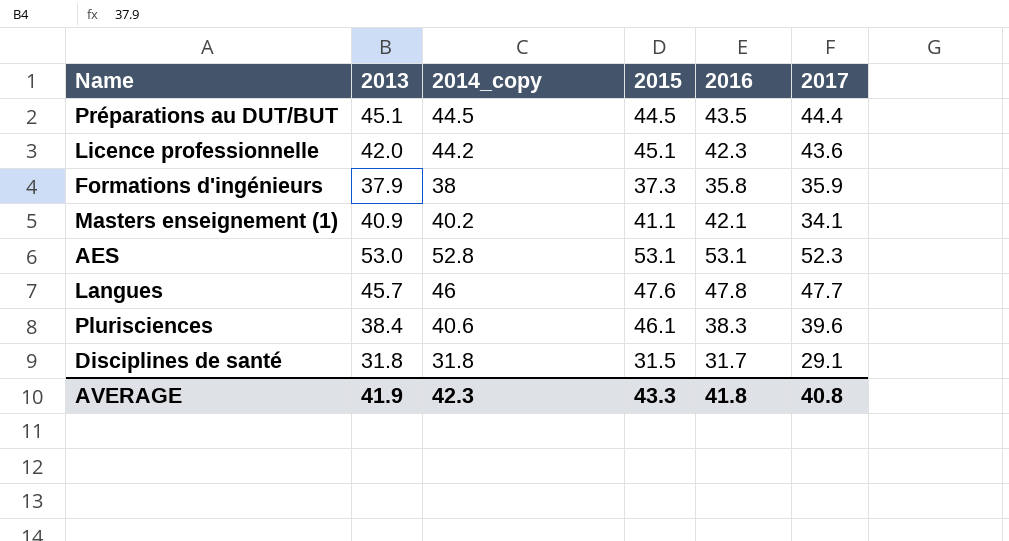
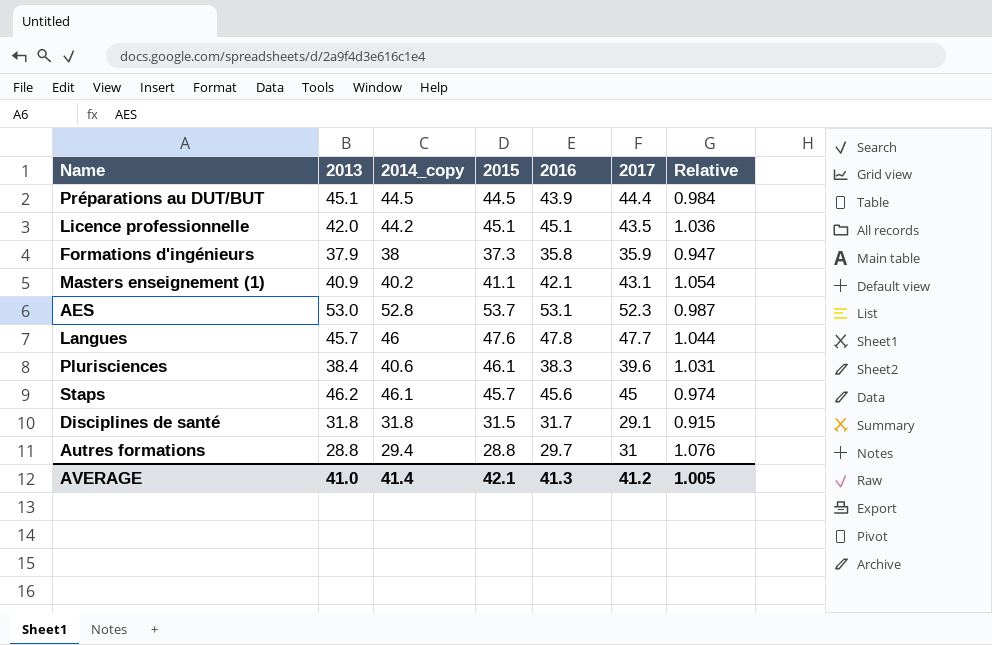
column Relative | formula: none -> [2017] / [2013]
Préparations au DUT/BUT | 2016: 43.5 -> 43.9
Licence professionnelle | 2016: 42.3 -> 45.1
Licence professionnelle | 2017: 43.6 -> 43.5
Masters enseignement (1) | 2017: 34.1 -> 43.1
AES | 2015: 53.1 -> 53.7
row Staps: none -> 46.2 | 46.1 | 45.7 | 45.6 | 45 | 0.974
row Autres formations: none -> 28.8 | 29.4 | 28.8 | 29.7 | 31 | 1.076
AVERAGE | 2013: 41.9 -> 41.0
AVERAGE | 2014_copy: 42.3 -> 41.4
AVERAGE | 2015: 43.3 -> 42.1
AVERAGE | 2016: 41.8 -> 41.3
AVERAGE | 2017: 40.8 -> 41.2

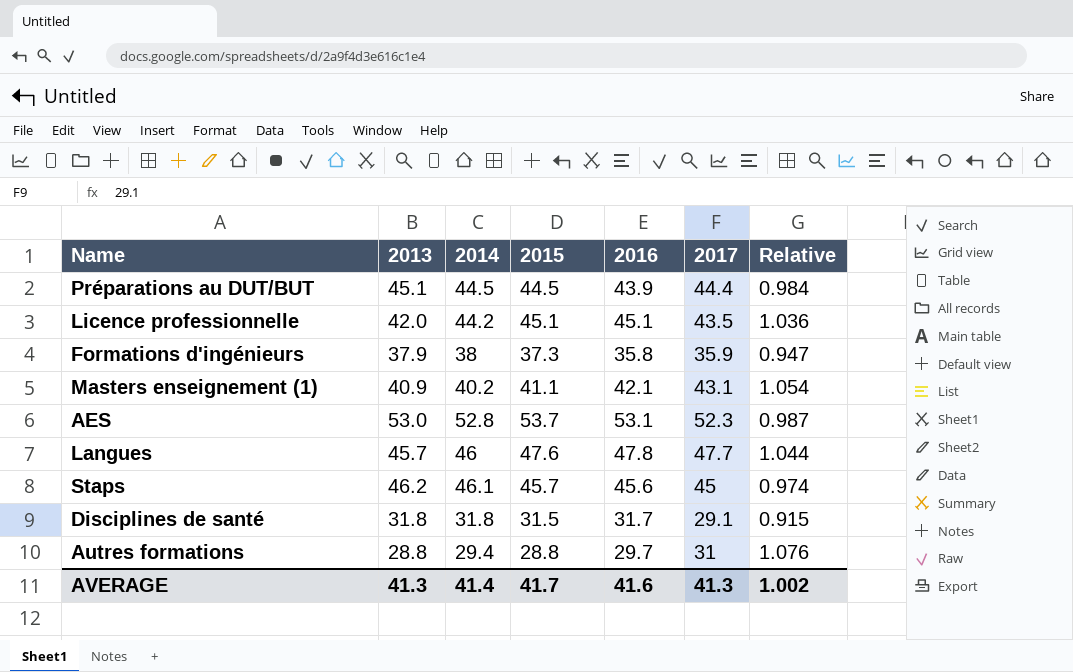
column name: 2014_copy -> 2014
row Plurisciences: 38.4 | 40.6 | 46.1 | 38.3 | 39.6 | 1.031 -> none
AVERAGE | 2013: 41.0 -> 41.3
AVERAGE | 2015: 42.1 -> 41.7
AVERAGE | 2016: 41.3 -> 41.6
AVERAGE | 2017: 41.2 -> 41.3
AVERAGE | Relative: 1.005 -> 1.002

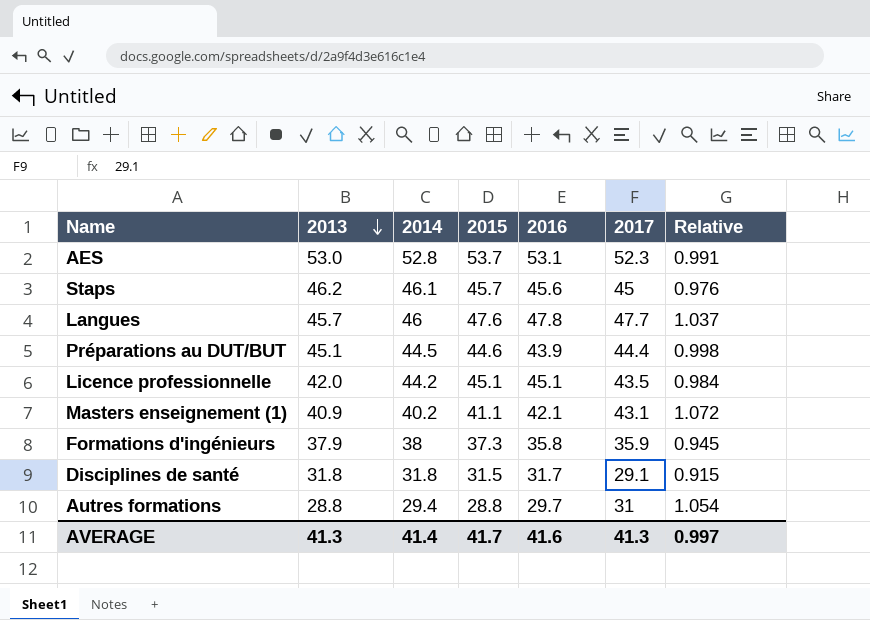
row order: none -> 2013 descending
column Relative | formula: [2017] / [2013] -> [2017] / [2014]
Préparations au DUT/BUT | 2015: 44.5 -> 44.6
AVERAGE | Relative: 1.002 -> 0.997

